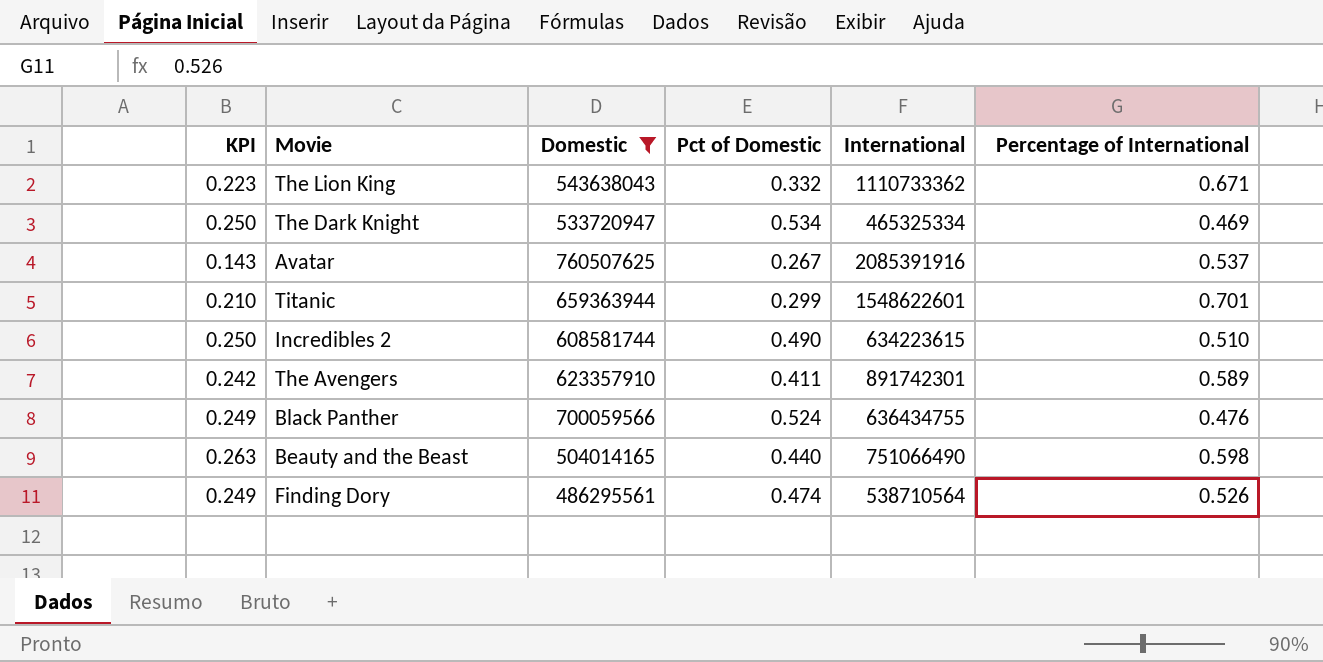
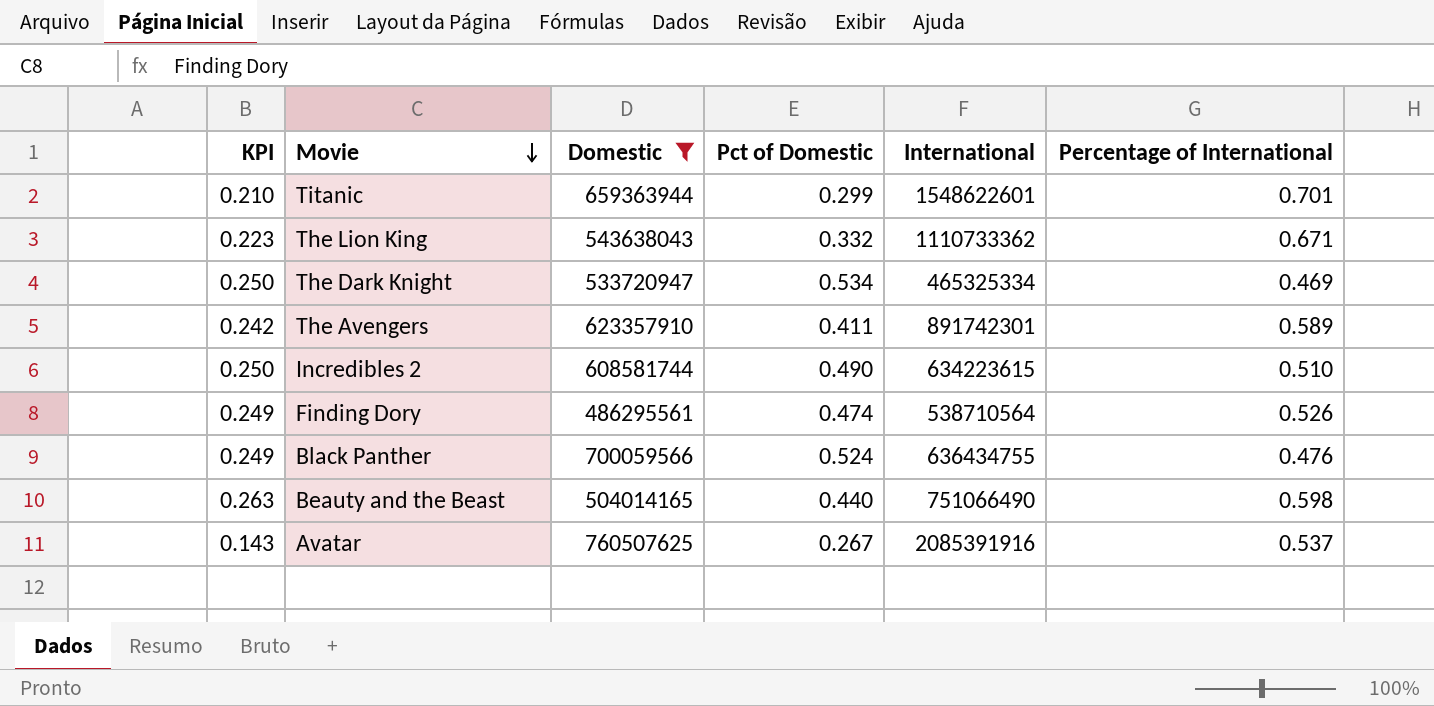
row order: none -> Movie descending

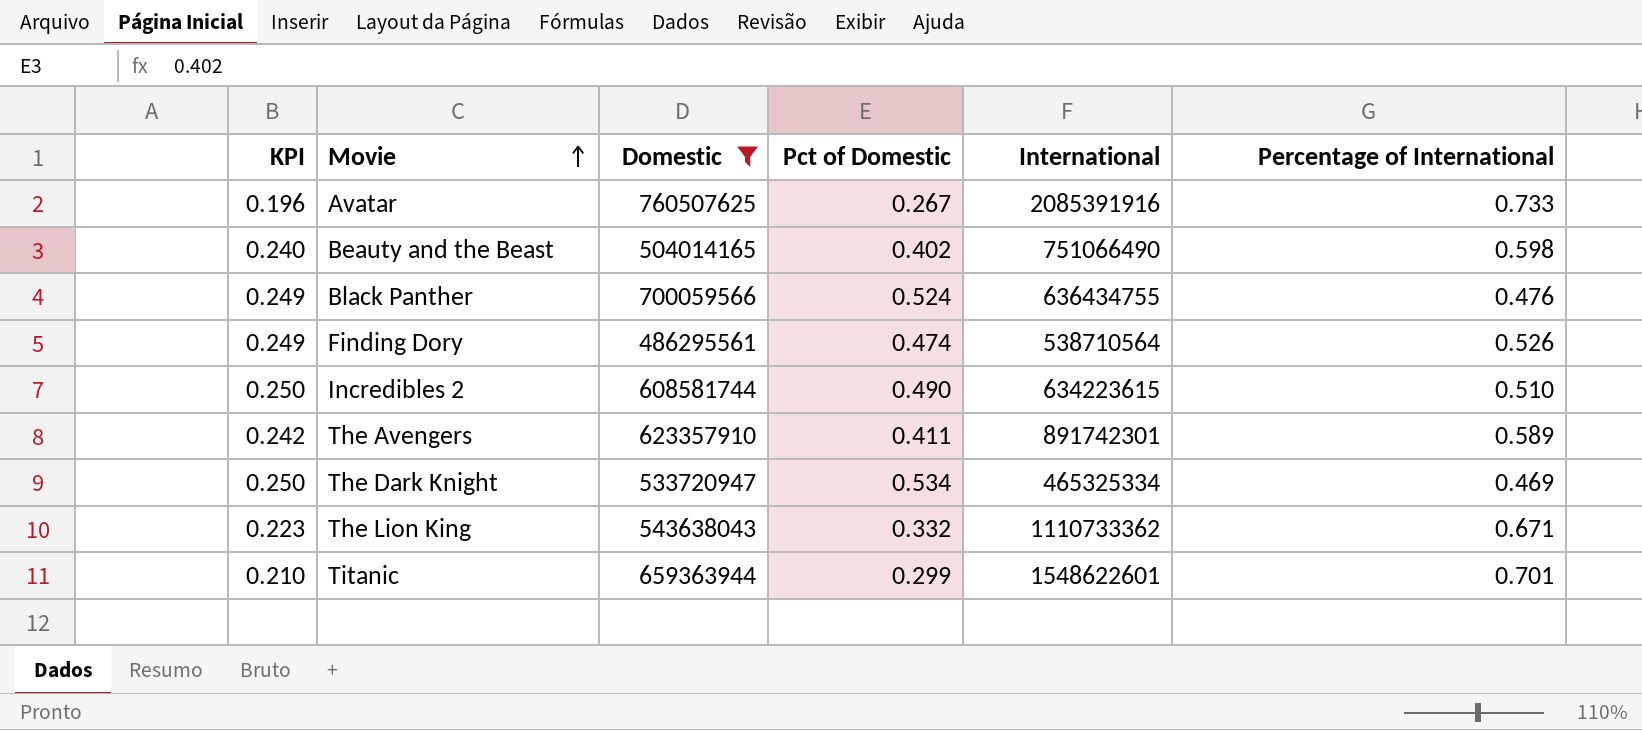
row order: Movie descending -> Movie ascending
Avatar | KPI: 0.143 -> 0.196
Avatar | Percentage of International: 0.537 -> 0.733
Beauty and the Beast | KPI: 0.263 -> 0.240
Beauty and the Beast | Pct of Domestic: 0.440 -> 0.402

